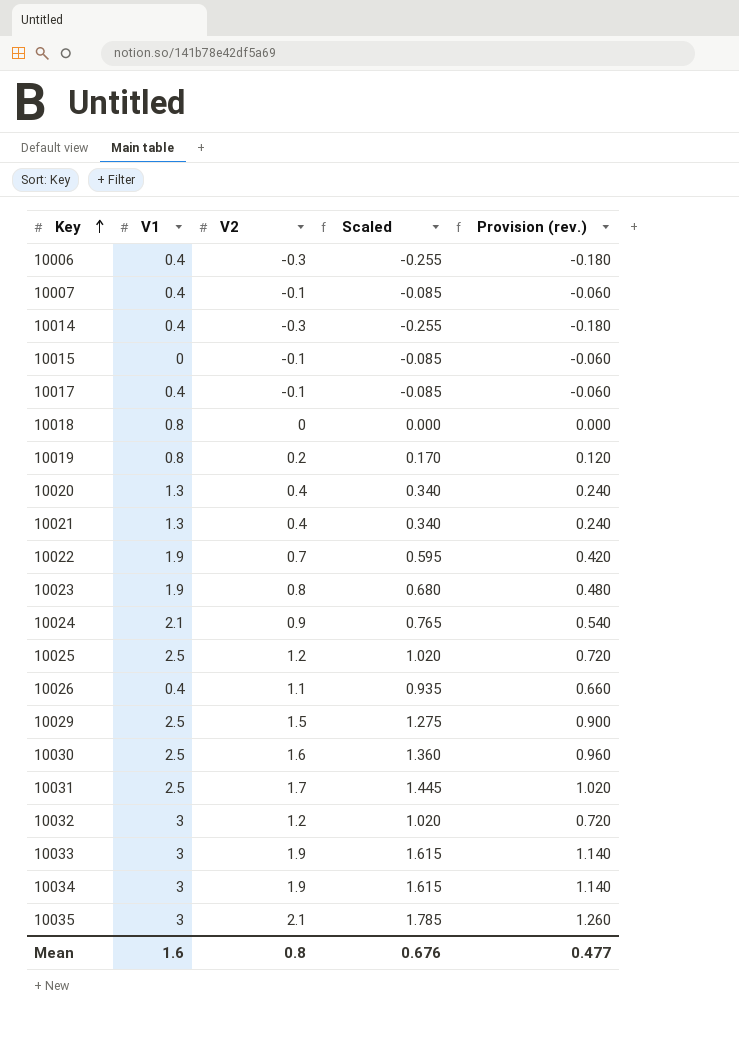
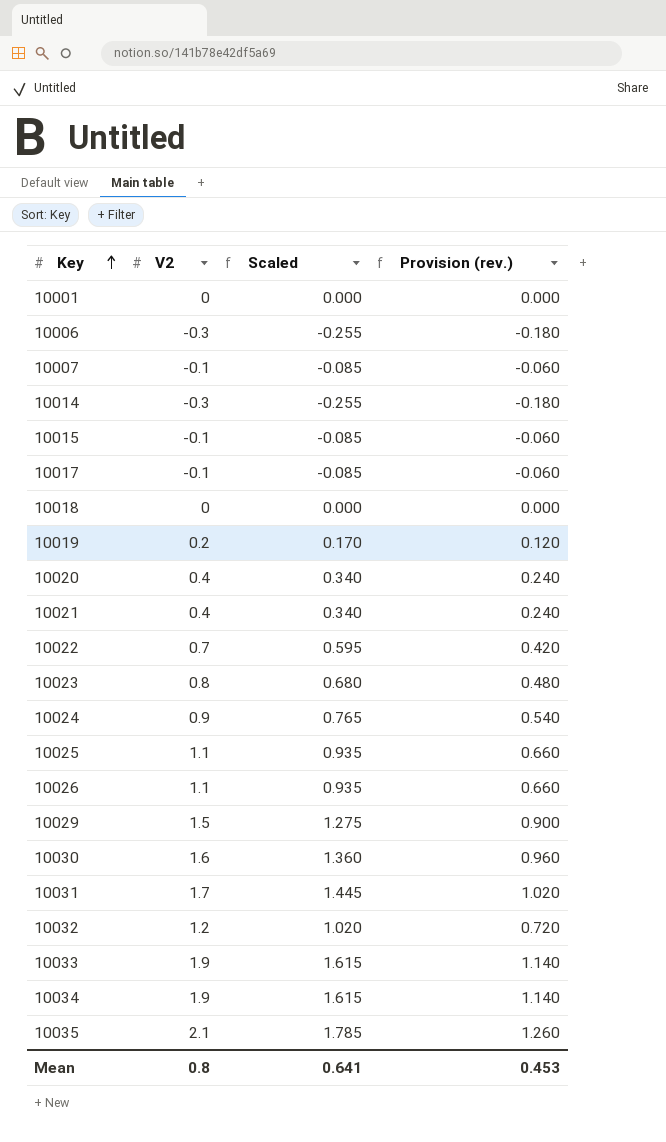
column V1 | position: 2 -> none
row 10001: none -> 0 | 0.000 | 0.000
10025 | V2: 1.2 -> 1.1
10025 | Scaled: 1.020 -> 0.935
10025 | Provision (rev.): 0.720 -> 0.660
Mean | Scaled: 0.676 -> 0.641
Mean | Provision (rev.): 0.477 -> 0.453

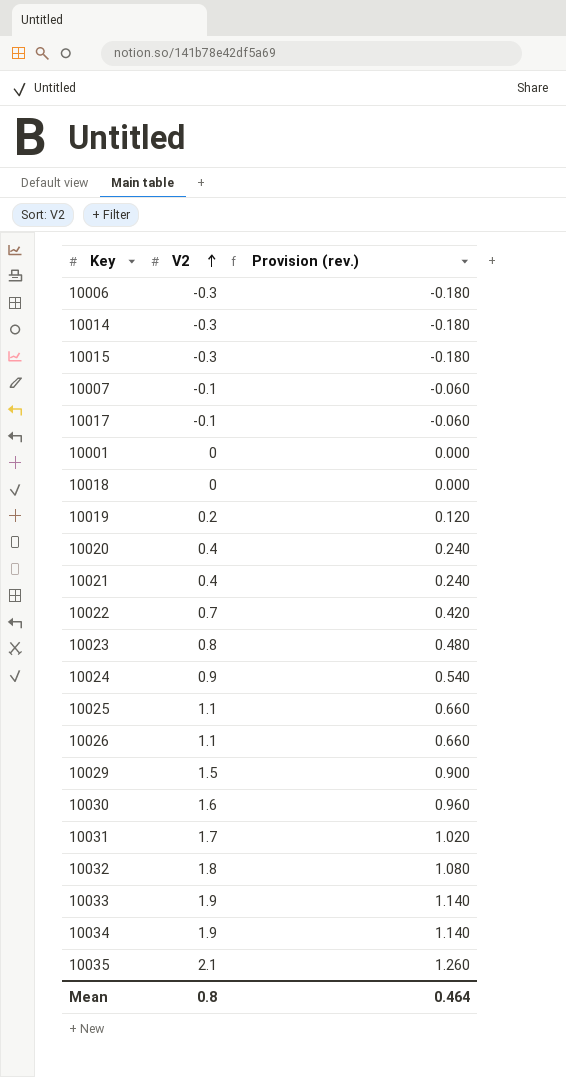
row order: Key ascending -> V2 ascending
column Scaled | formula: [V2] * 0.85 -> none
10015 | V2: -0.1 -> -0.3
10015 | Provision (rev.): -0.060 -> -0.180
10032 | V2: 1.2 -> 1.8
10032 | Provision (rev.): 0.720 -> 1.080
Mean | Provision (rev.): 0.453 -> 0.464

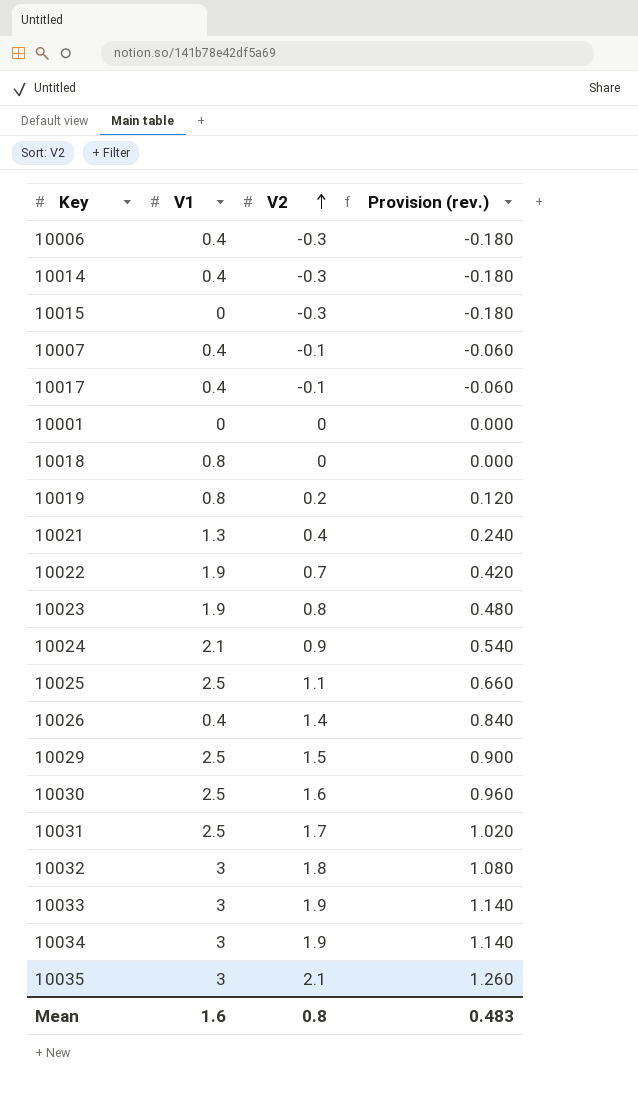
column V1 | position: none -> 2
row 10020: 0.4 | 0.240 -> none
10026 | V2: 1.1 -> 1.4
10026 | Provision (rev.): 0.660 -> 0.840
Mean | Provision (rev.): 0.464 -> 0.483

